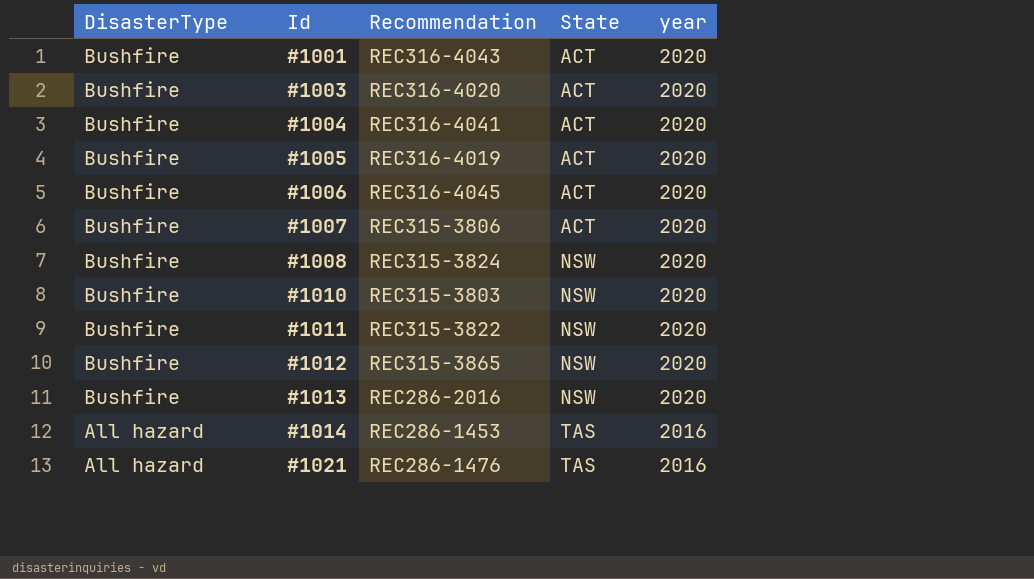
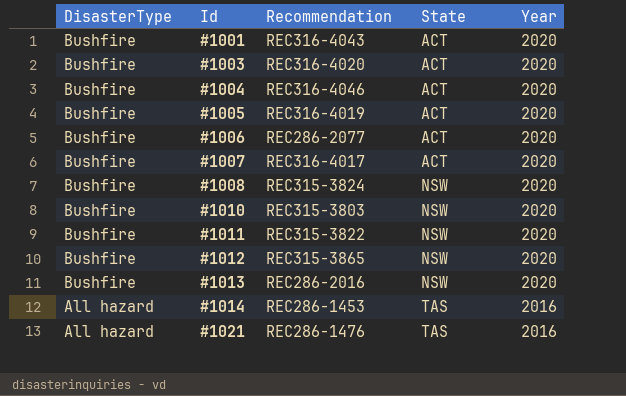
column name: year -> Year
#1004 | Recommendation: REC316-4041 -> REC316-4046
#1006 | Recommendation: REC316-4045 -> REC286-2077
#1007 | Recommendation: REC315-3806 -> REC316-4017

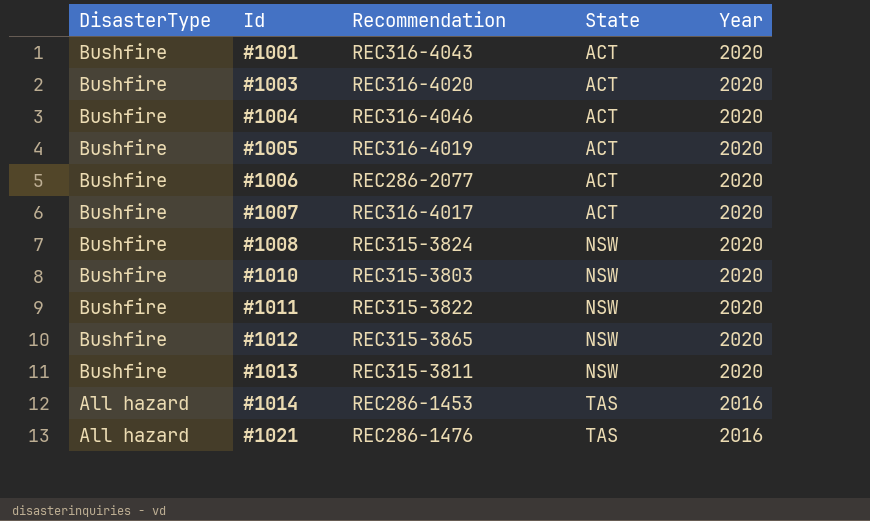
#1013 | Recommendation: REC286-2016 -> REC315-3811

